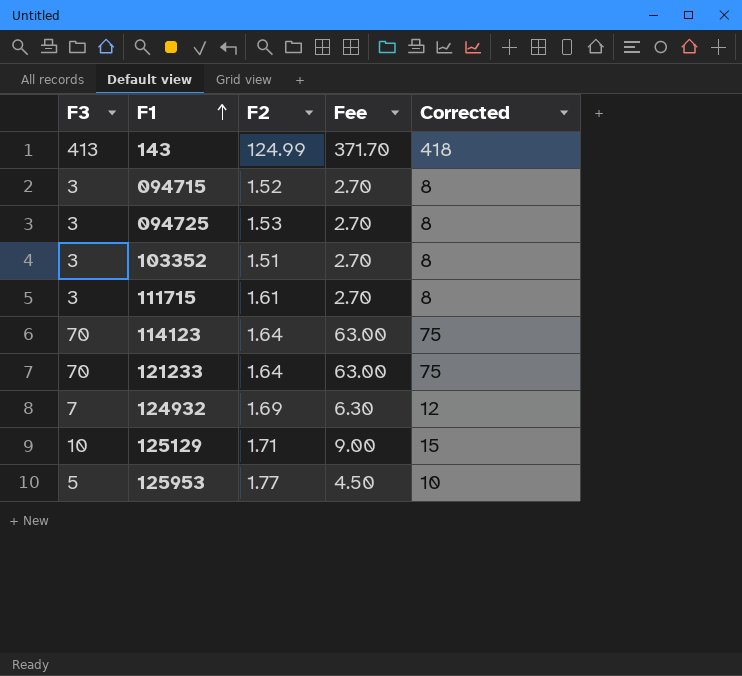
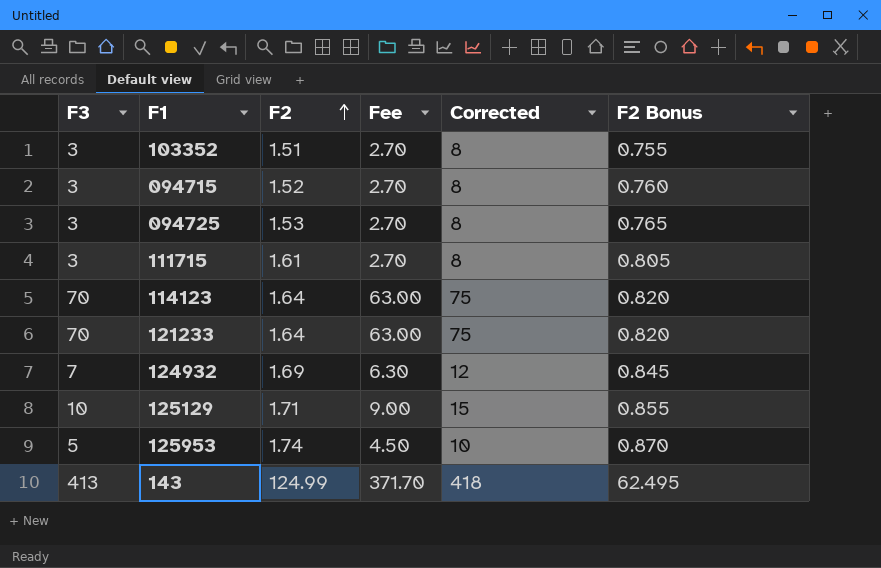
row order: F1 ascending -> F2 ascending
column F2 Bonus | formula: none -> [F2] * 0.5
125953 | F2: 1.77 -> 1.74

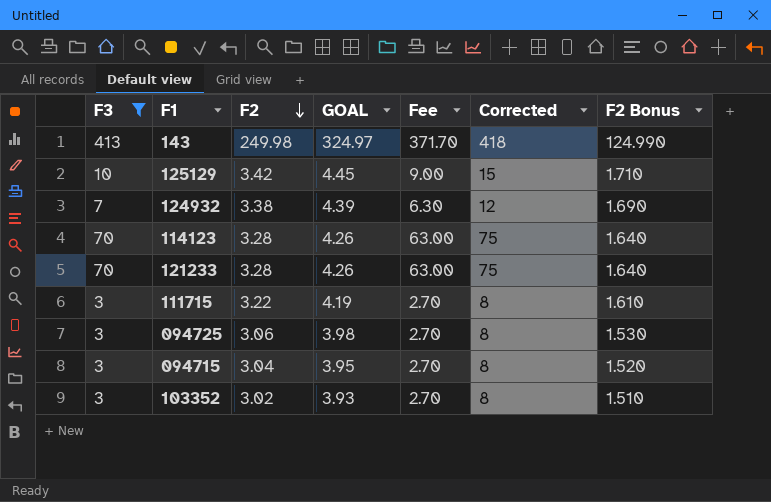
filter: none -> F3 != 5
row order: F2 ascending -> F2 descending
column GOAL | formula: none -> [F2] * 1.3
143 | F2: 124.99 -> 249.98
143 | F2 Bonus: 62.495 -> 124.990
125129 | F2: 1.71 -> 3.42
125129 | F2 Bonus: 0.855 -> 1.710
124932 | F2: 1.69 -> 3.38
124932 | F2 Bonus: 0.845 -> 1.690
114123 | F2: 1.64 -> 3.28
114123 | F2 Bonus: 0.820 -> 1.640
121233 | F2: 1.64 -> 3.28
121233 | F2 Bonus: 0.820 -> 1.640
111715 | F2: 1.61 -> 3.22
111715 | F2 Bonus: 0.805 -> 1.610
094725 | F2: 1.53 -> 3.06
094725 | F2 Bonus: 0.765 -> 1.530
094715 | F2: 1.52 -> 3.04
094715 | F2 Bonus: 0.760 -> 1.520
103352 | F2: 1.51 -> 3.02
103352 | F2 Bonus: 0.755 -> 1.510

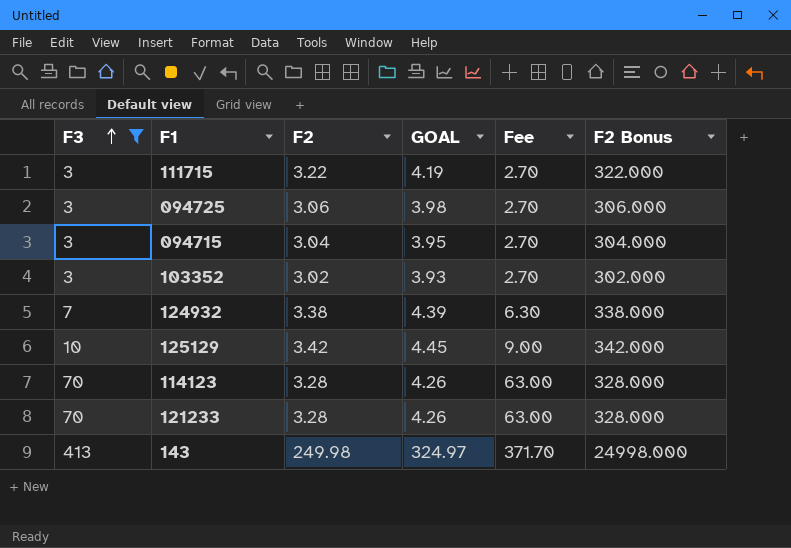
row order: F2 descending -> F3 ascending
column Corrected | formula: [F3] + 5 -> none
column F2 Bonus | formula: [F2] * 0.5 -> [F2] * 100

